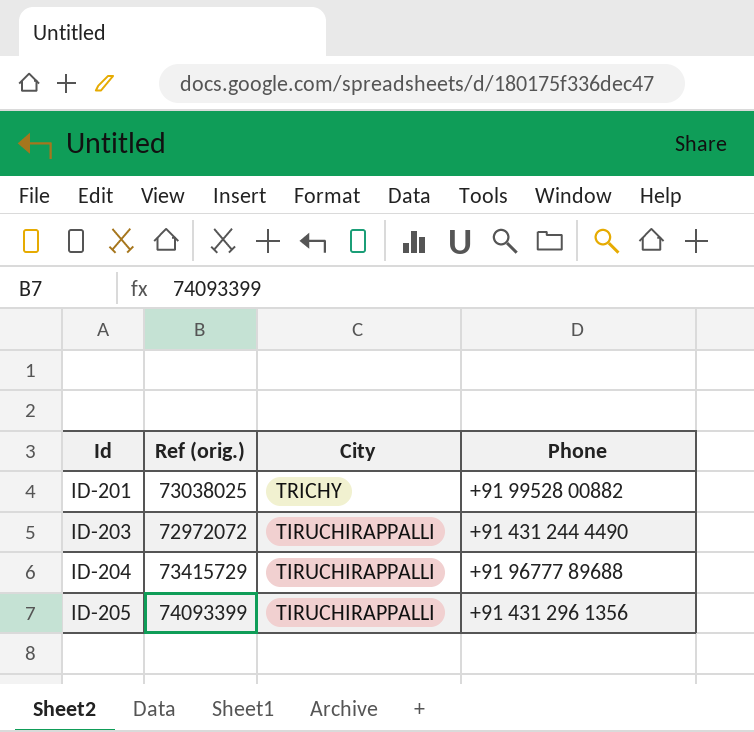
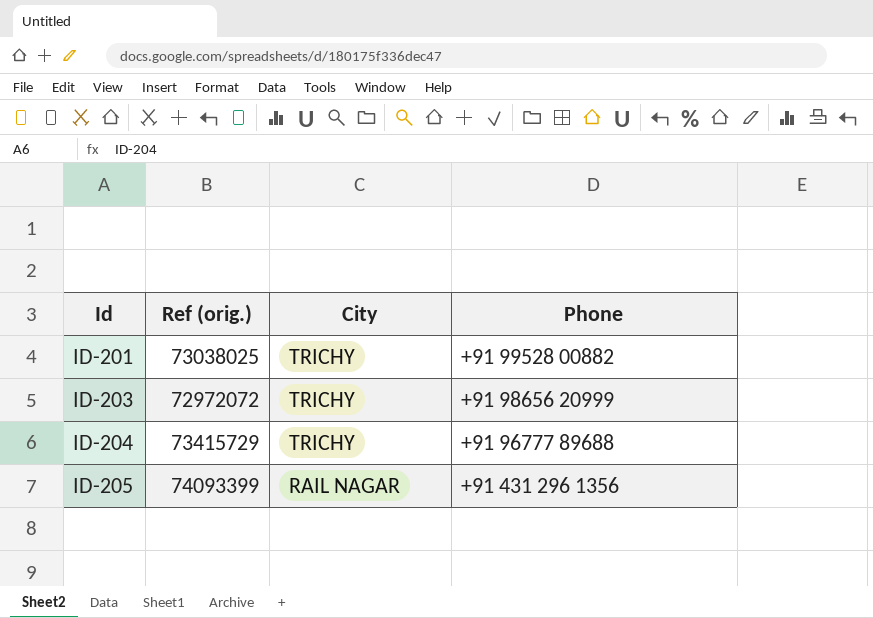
ID-203 | City: TIRUCHIRAPPALLI -> TRICHY
ID-203 | Phone: +91 431 244 4490 -> +91 98656 20999
ID-204 | City: TIRUCHIRAPPALLI -> TRICHY
ID-205 | City: TIRUCHIRAPPALLI -> RAIL NAGAR

